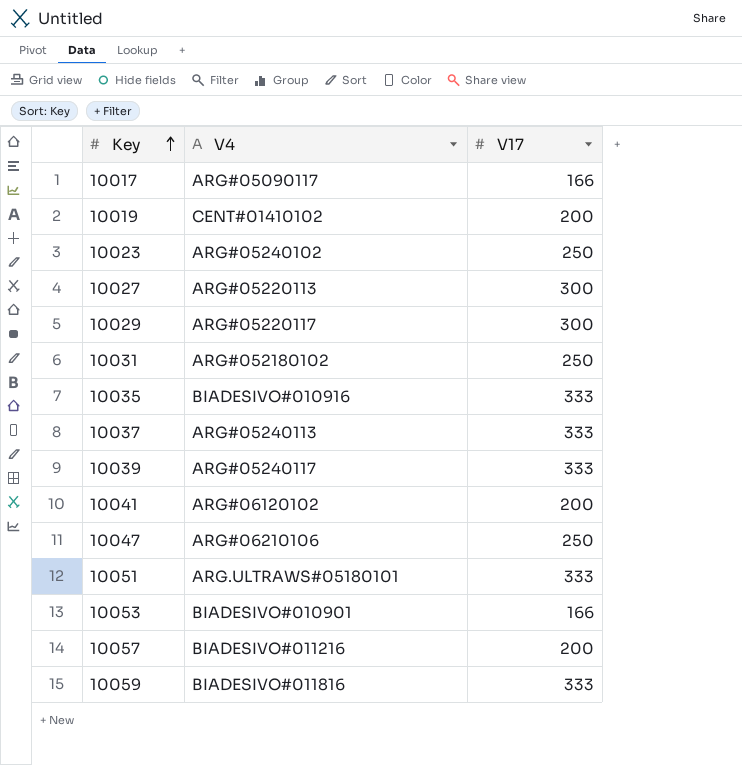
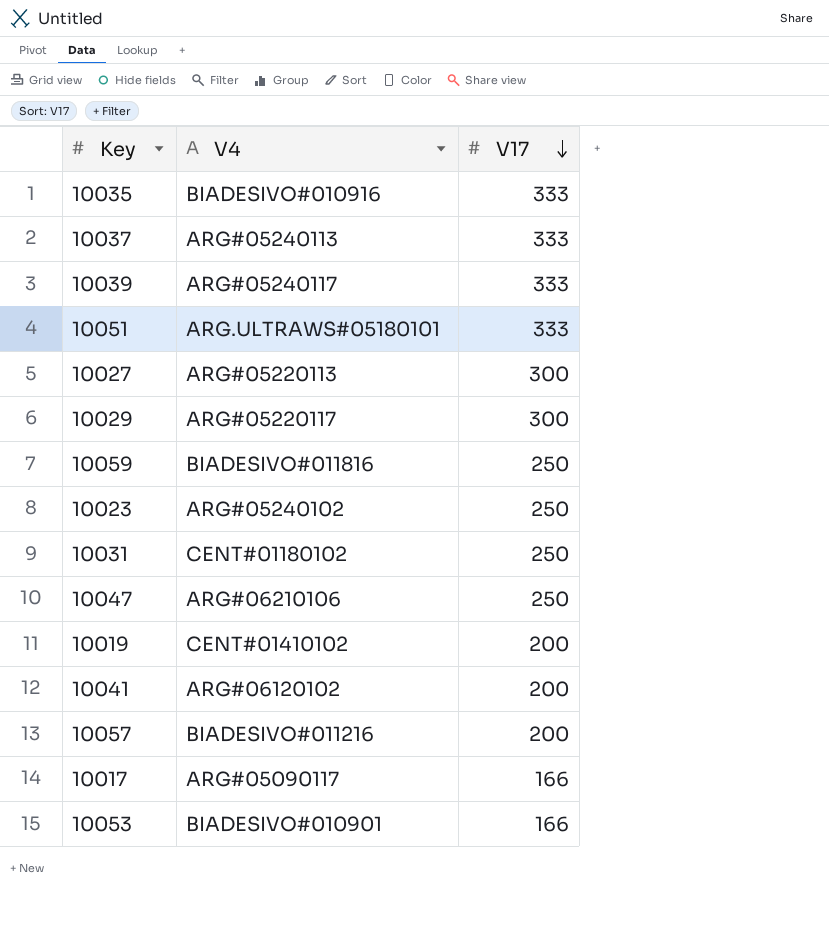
row order: Key ascending -> V17 descending
10059 | V17: 333 -> 250
10031 | V4: ARG#052180102 -> CENT#01180102

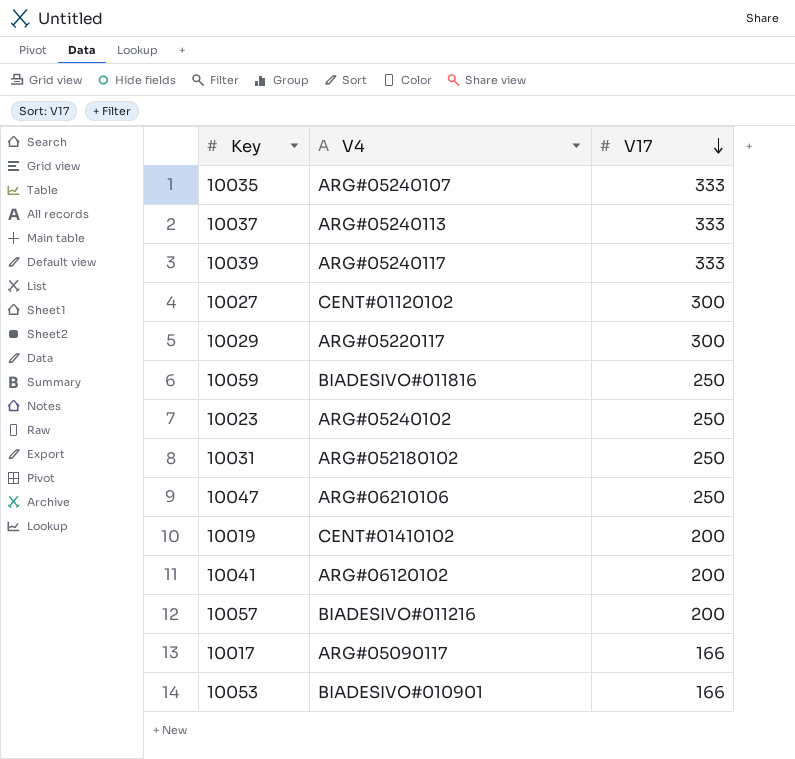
row 10051: ARG.ULTRAWS#05180101 | 333 -> none
10035 | V4: BIADESIVO#010916 -> ARG#05240107
10027 | V4: ARG#05220113 -> CENT#01120102
10031 | V4: CENT#01180102 -> ARG#052180102

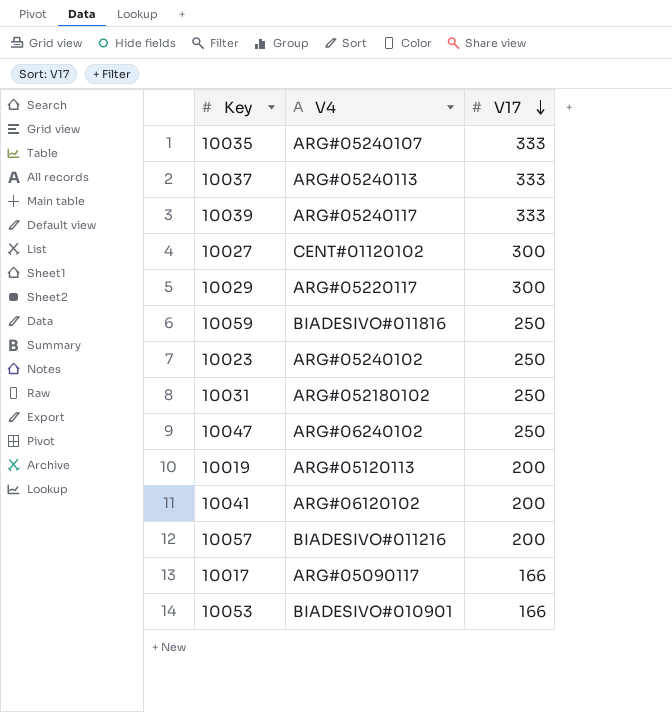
10047 | V4: ARG#06210106 -> ARG#06240102
10019 | V4: CENT#01410102 -> ARG#05120113

